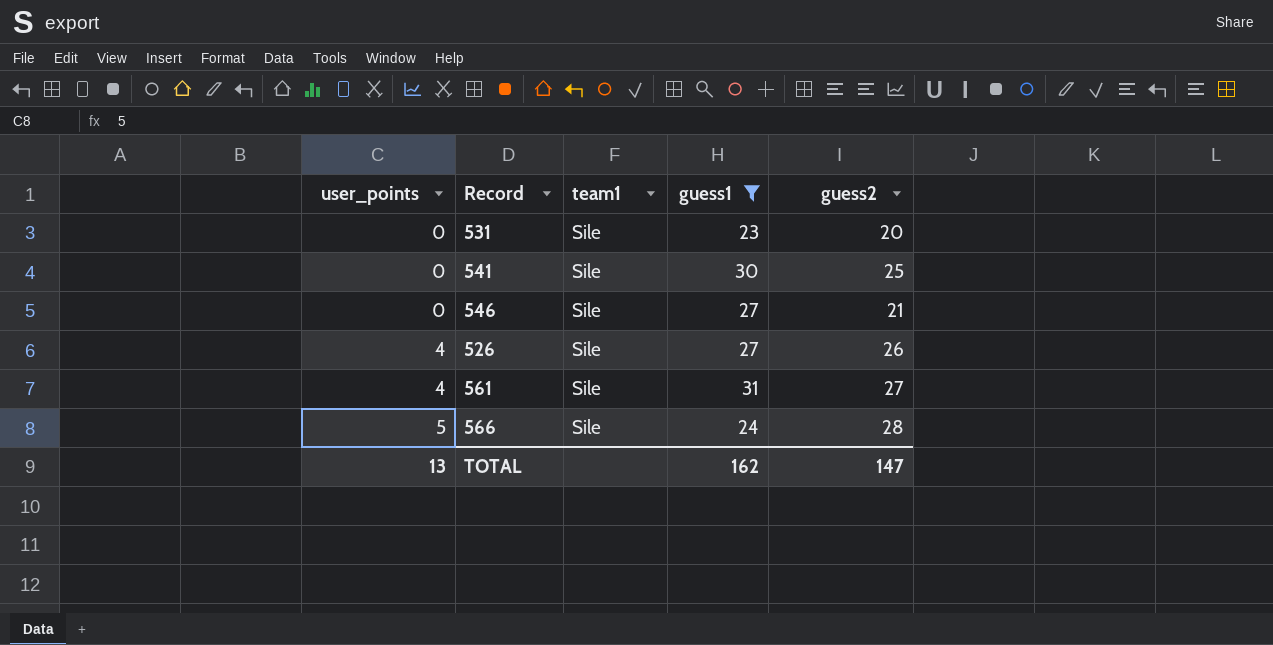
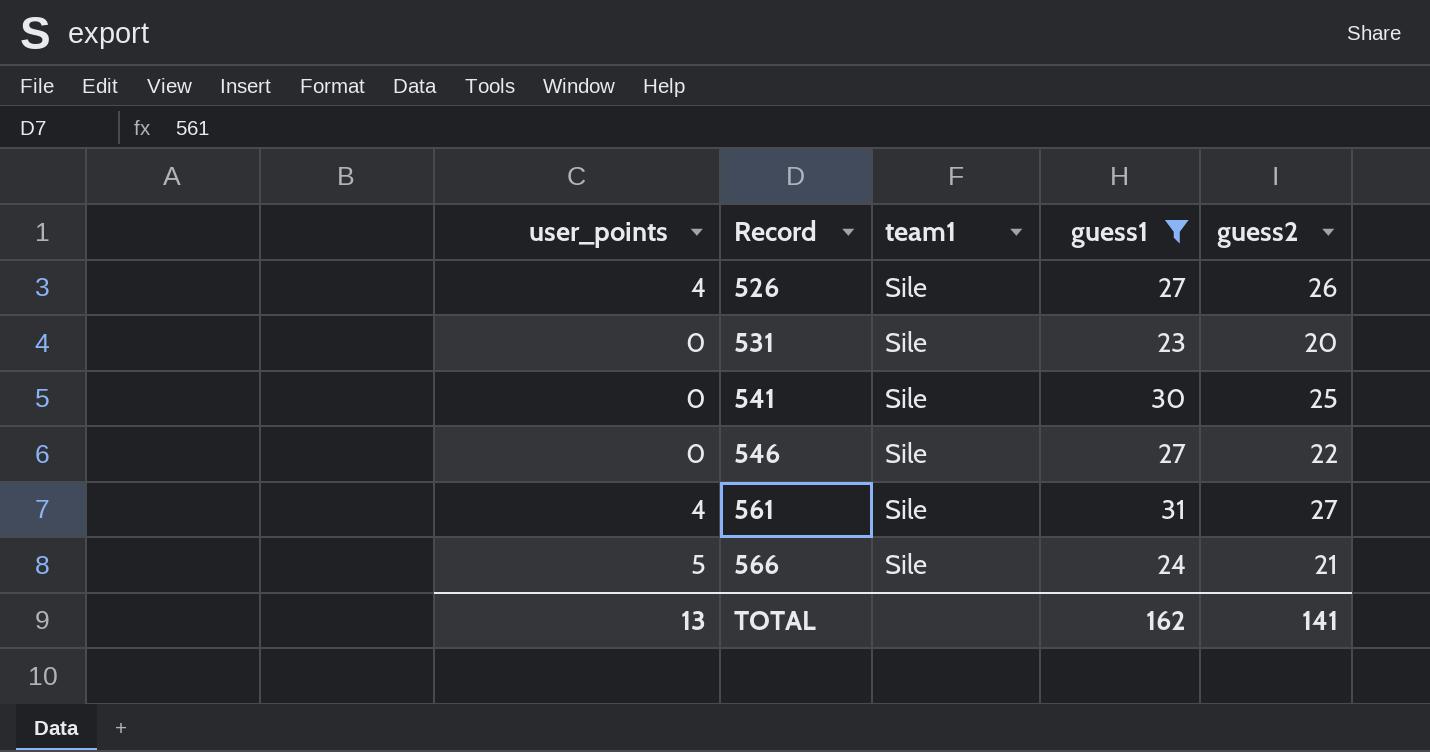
row order: user_points ascending -> Record ascending
546 | guess2: 21 -> 22
566 | guess2: 28 -> 21
TOTAL | guess2: 147 -> 141

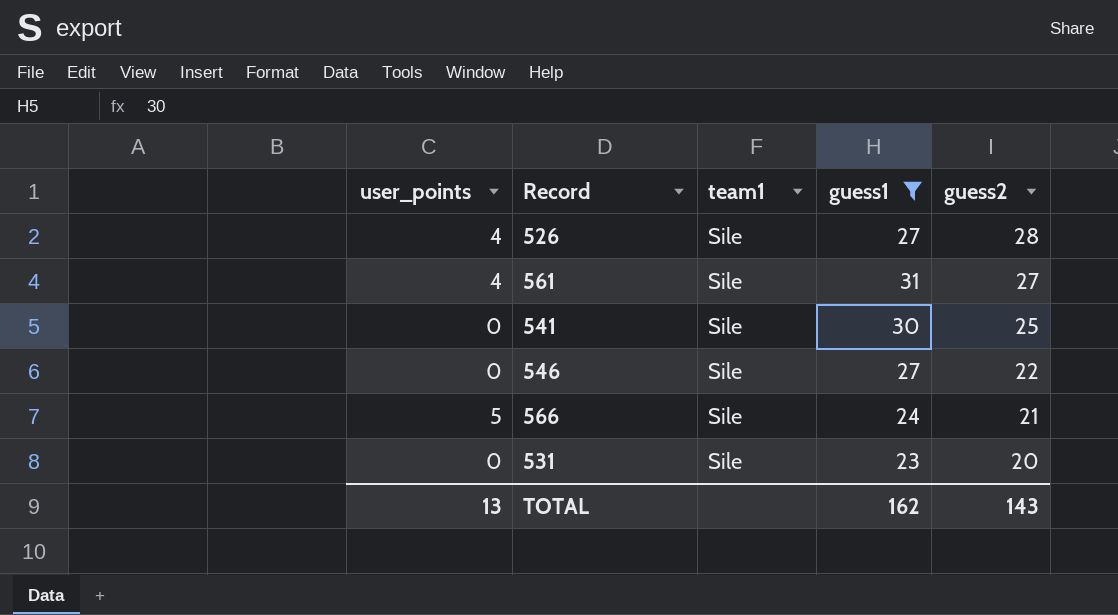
row order: Record ascending -> guess2 descending
526 | guess2: 26 -> 28
TOTAL | guess2: 141 -> 143

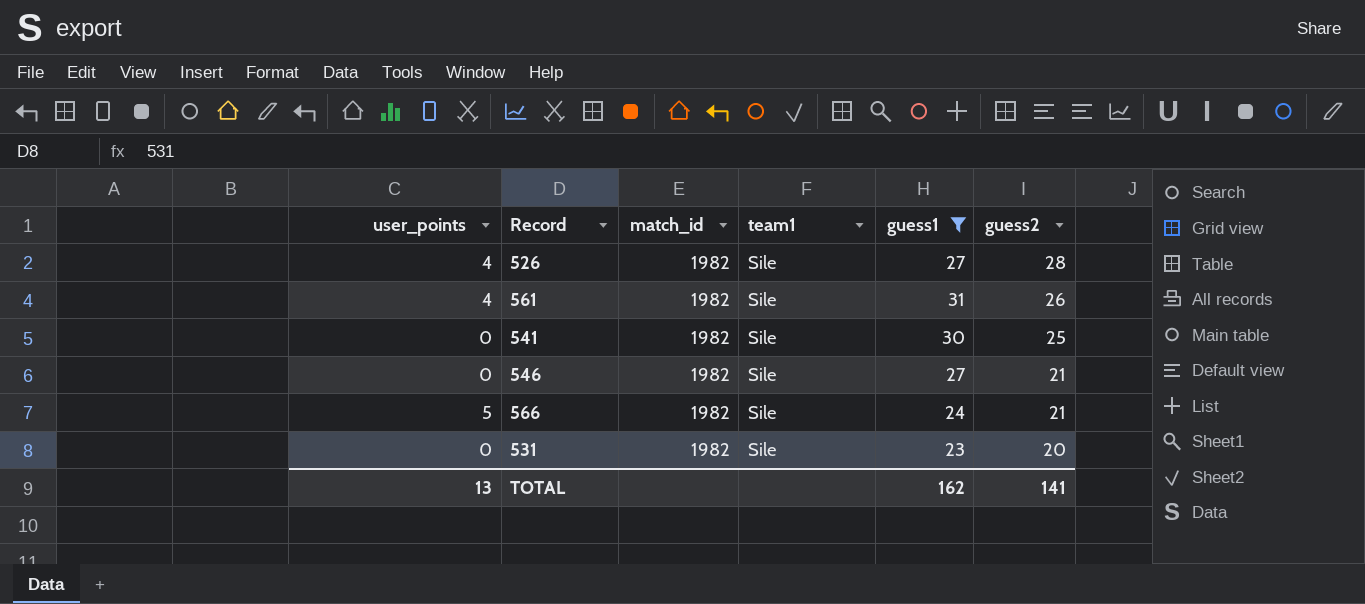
column match_id | position: none -> 3
561 | guess2: 27 -> 26
546 | guess2: 22 -> 21
TOTAL | guess2: 143 -> 141

